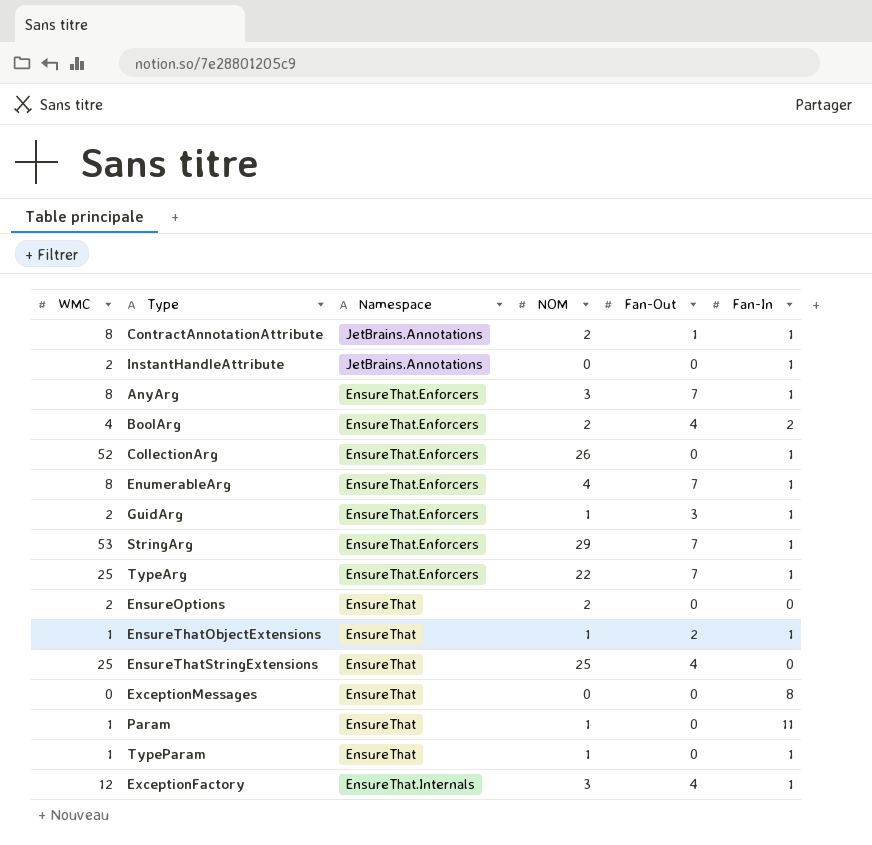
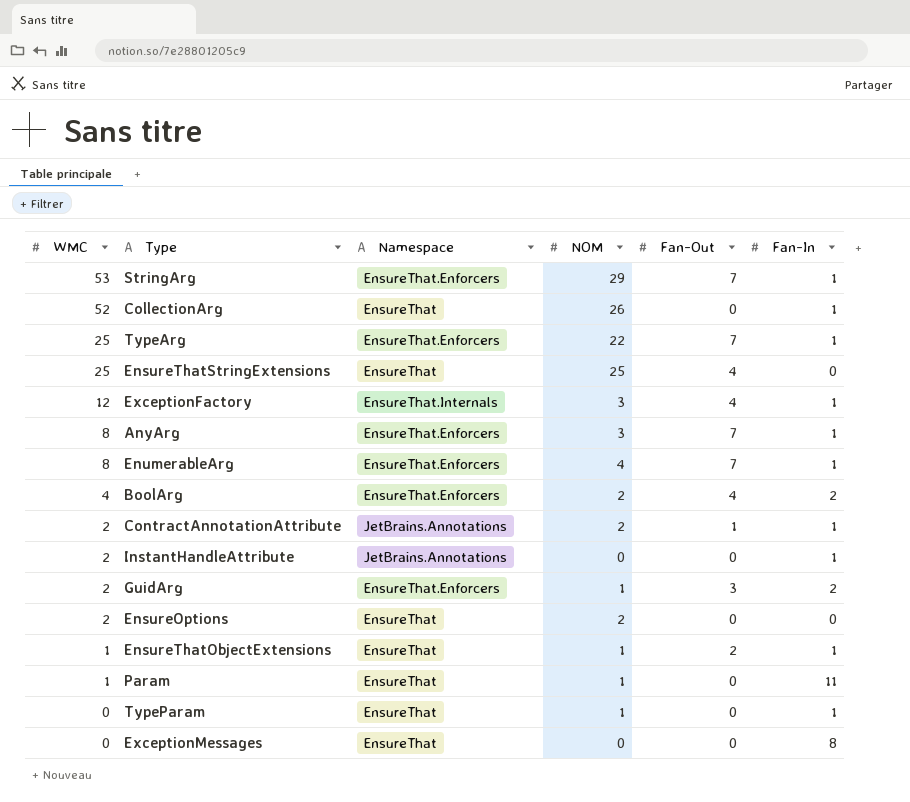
row order: none -> WMC descending
CollectionArg | Namespace: EnsureThat.Enforcers -> EnsureThat
ContractAnnotationAttribute | WMC: 8 -> 2
GuidArg | Fan-In: 1 -> 2
TypeParam | WMC: 1 -> 0

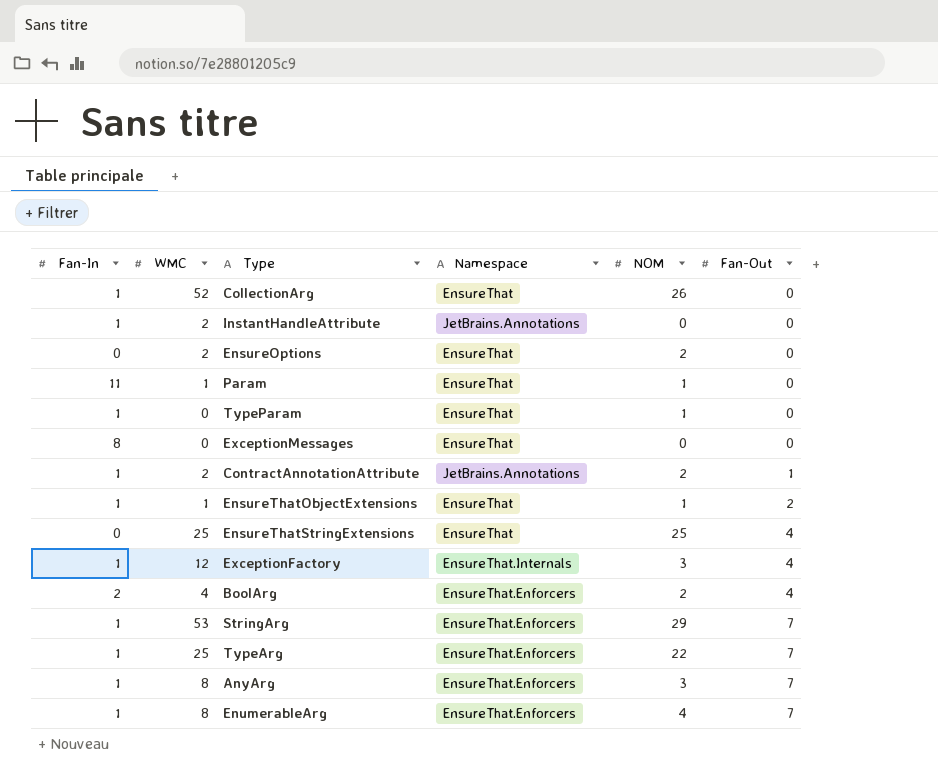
row order: WMC descending -> Fan-Out ascending
column Fan-In | position: 6 -> 1
row GuidArg: 2 | EnsureThat.Enforcers | 1 | 3 | 2 -> none

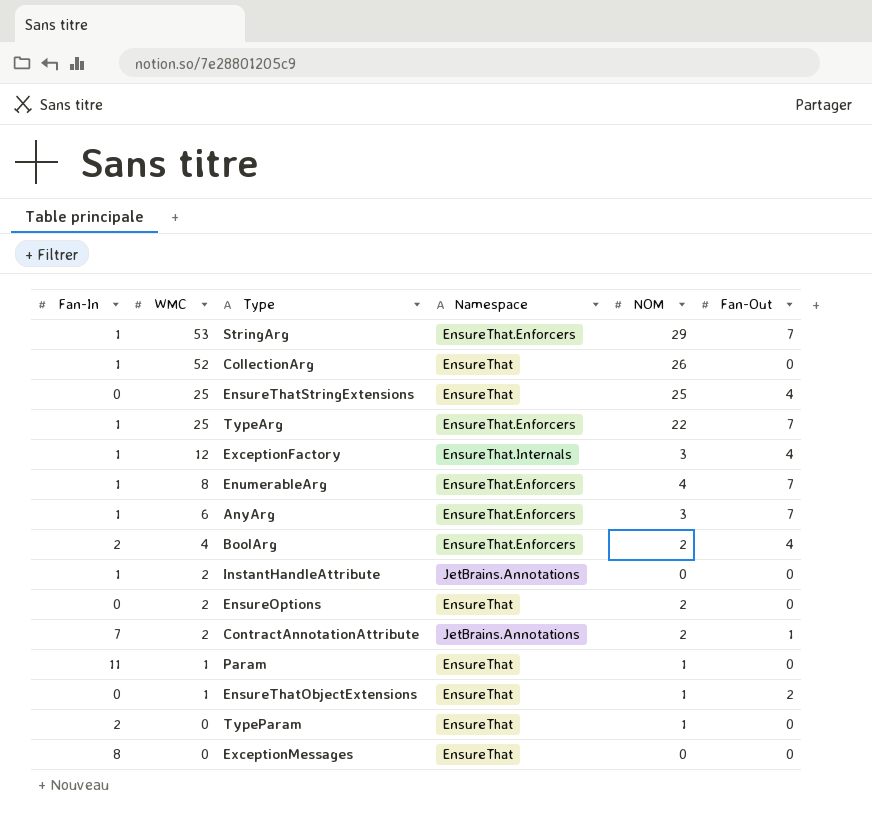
row order: Fan-Out ascending -> WMC descending
AnyArg | WMC: 8 -> 6
ContractAnnotationAttribute | Fan-In: 1 -> 7
EnsureThatObjectExtensions | Fan-In: 1 -> 0
TypeParam | Fan-In: 1 -> 2

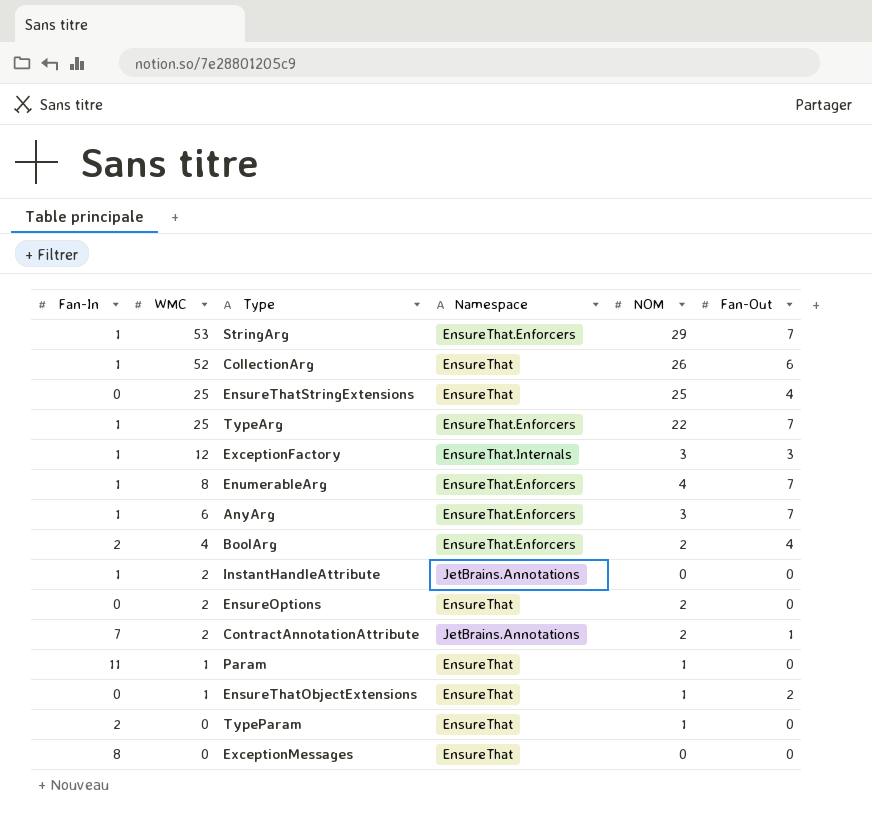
CollectionArg | Fan-Out: 0 -> 6
ExceptionFactory | Fan-Out: 4 -> 3

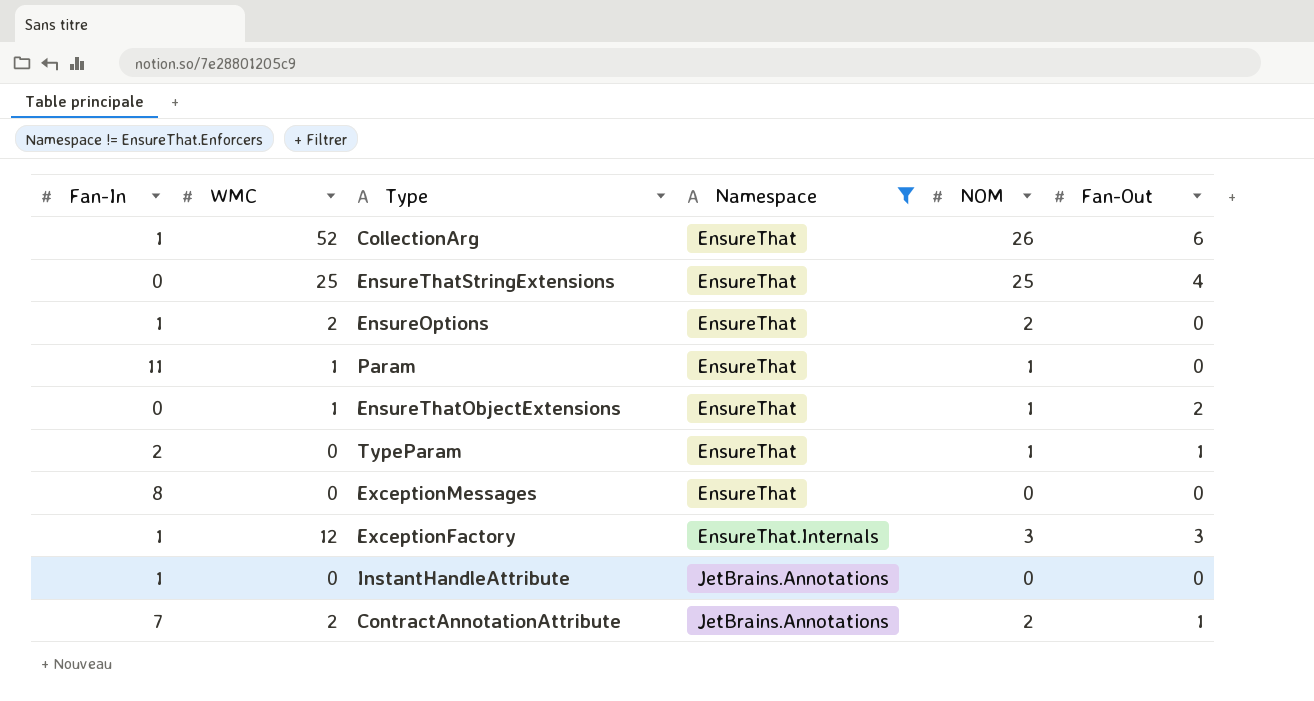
filter: none -> Namespace != EnsureThat.Enforcers
row order: WMC descending -> Namespace ascending
EnsureOptions | Fan-In: 0 -> 1
TypeParam | Fan-Out: 0 -> 1
InstantHandleAttribute | WMC: 2 -> 0

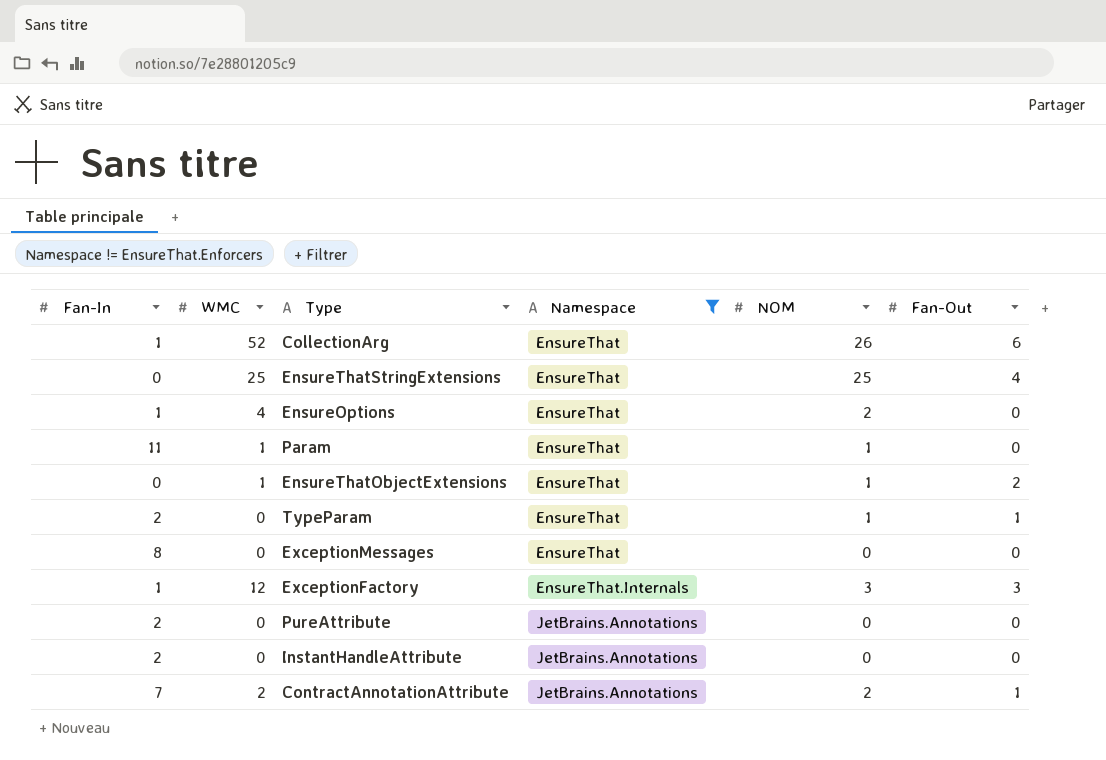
EnsureOptions | WMC: 2 -> 4
row PureAttribute: none -> 2 | 0 | JetBrains.Annotations | 0 | 0
InstantHandleAttribute | Fan-In: 1 -> 2

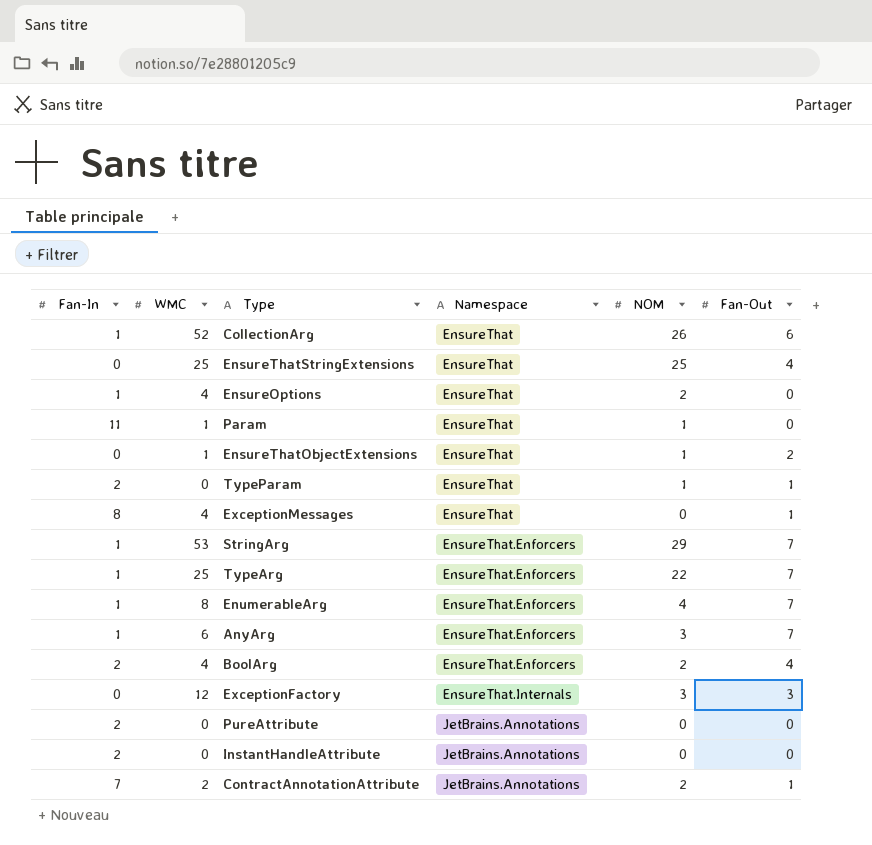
filter: Namespace != EnsureThat.Enforcers -> none
ExceptionMessages | WMC: 0 -> 4
ExceptionMessages | Fan-Out: 0 -> 1
ExceptionFactory | Fan-In: 1 -> 0

